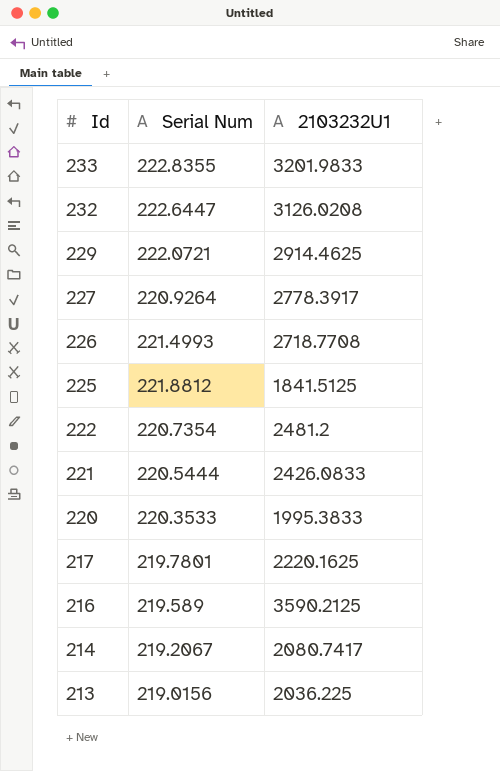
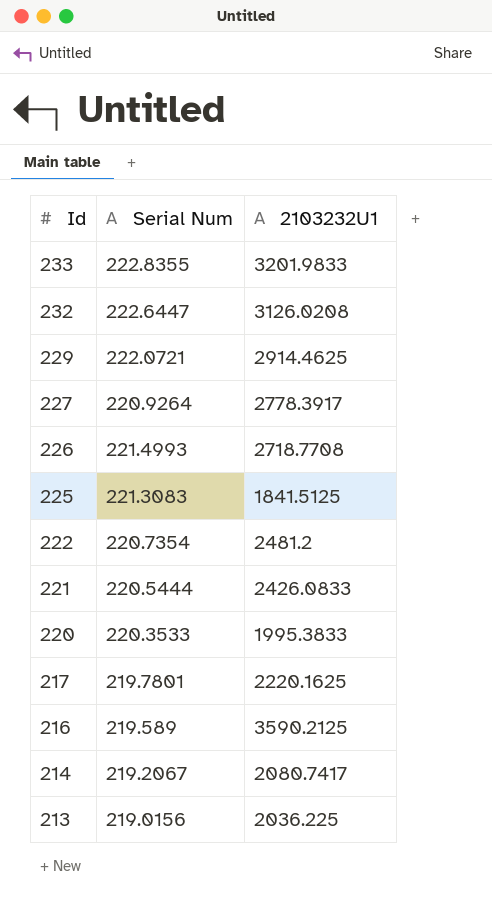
225 | Serial Num: 221.8812 -> 221.3083

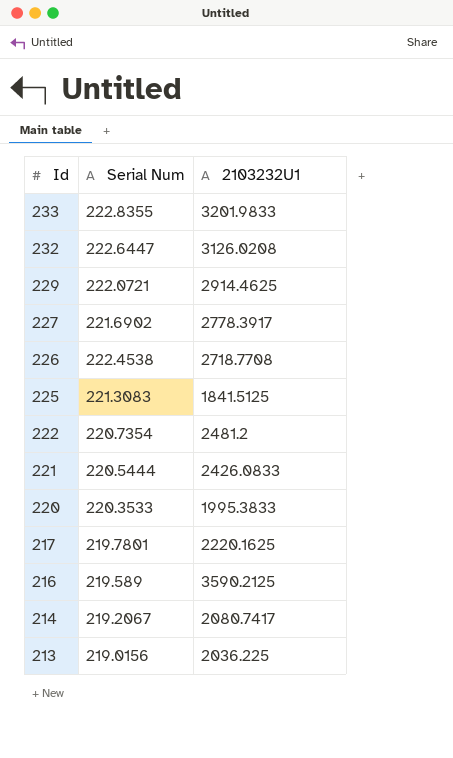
227 | Serial Num: 220.9264 -> 221.6902
226 | Serial Num: 221.4993 -> 222.4538

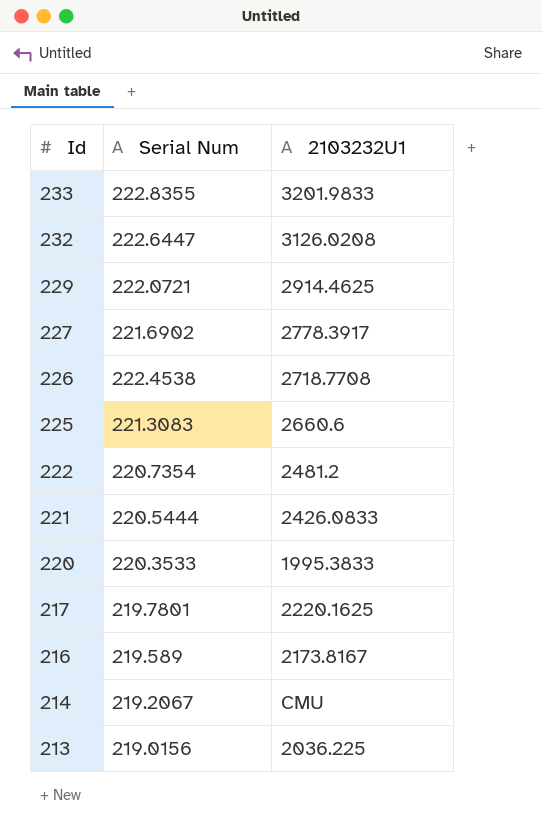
225 | 2103232U1: 1841.5125 -> 2660.6
216 | 2103232U1: 3590.2125 -> 2173.8167
214 | 2103232U1: 2080.7417 -> CMU

